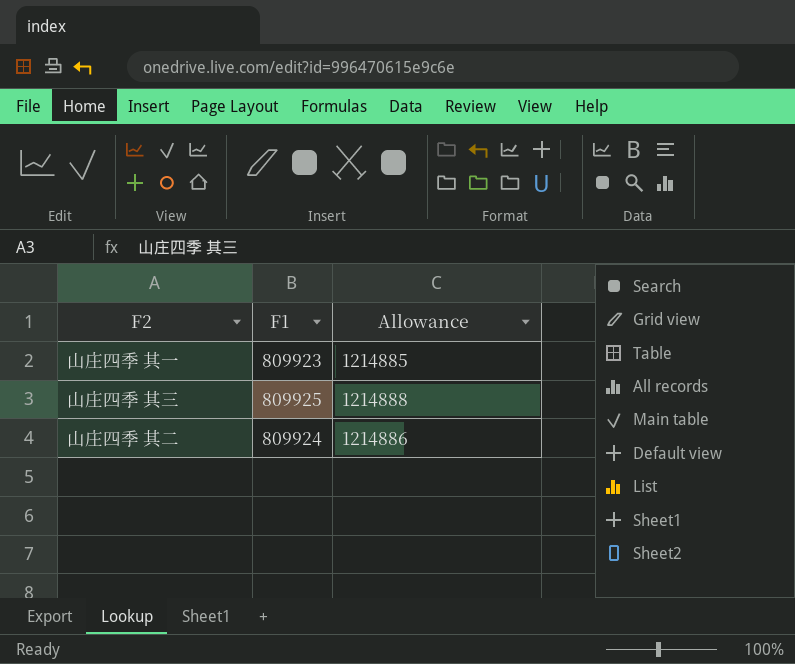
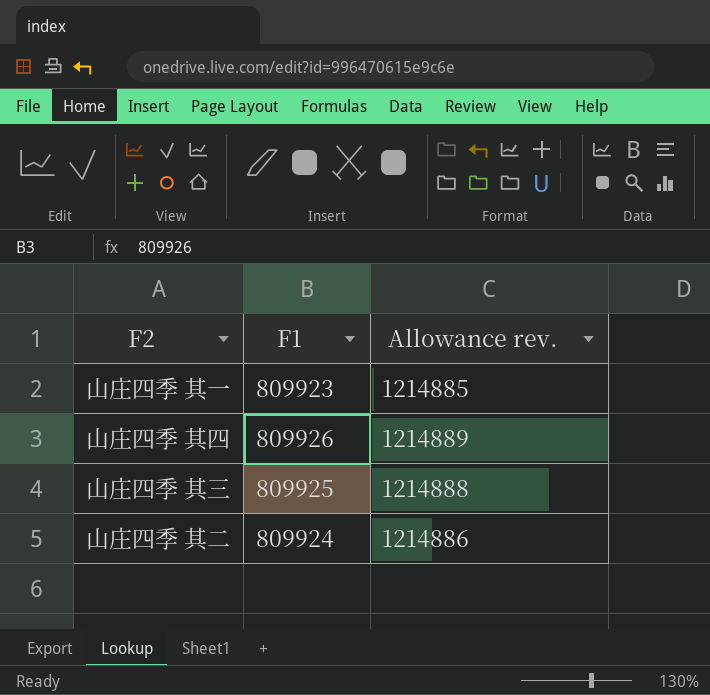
column name: Allowance -> Allowance rev.
row 山庄四季 其四: none -> 809926 | 1214889

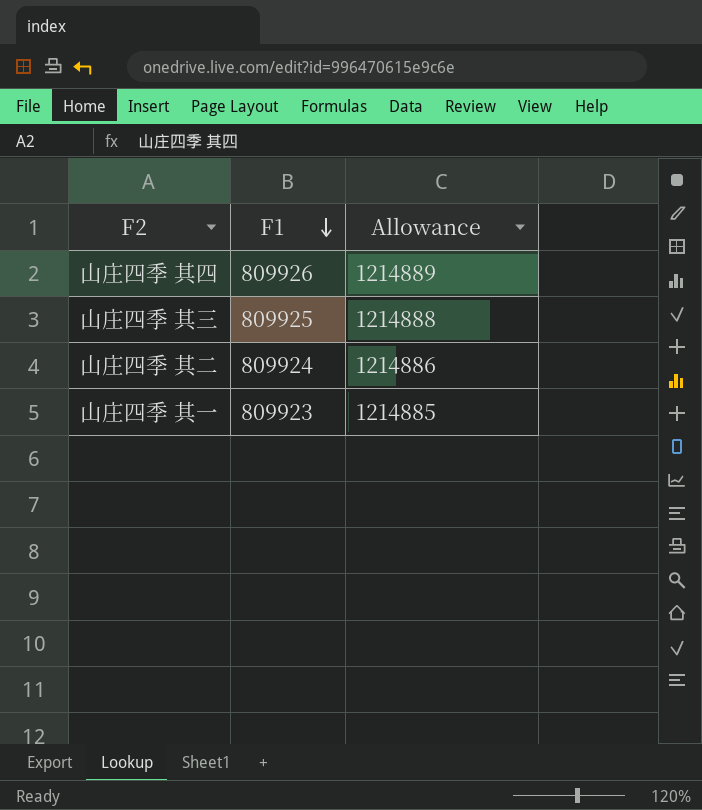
row order: none -> F1 descending
column name: Allowance rev. -> Allowance

